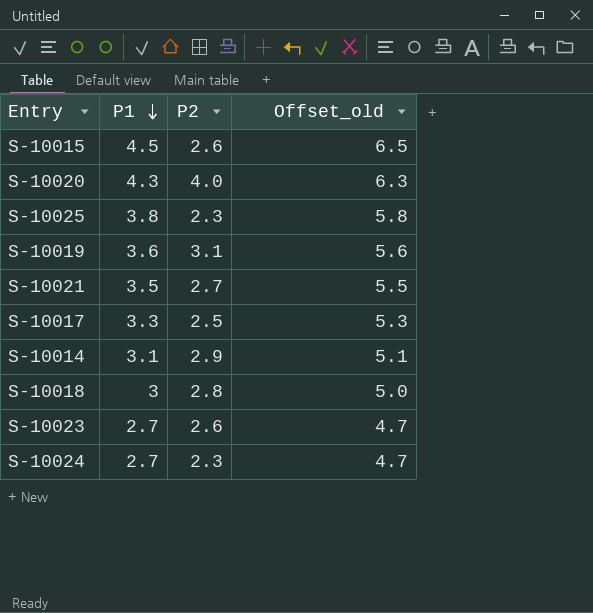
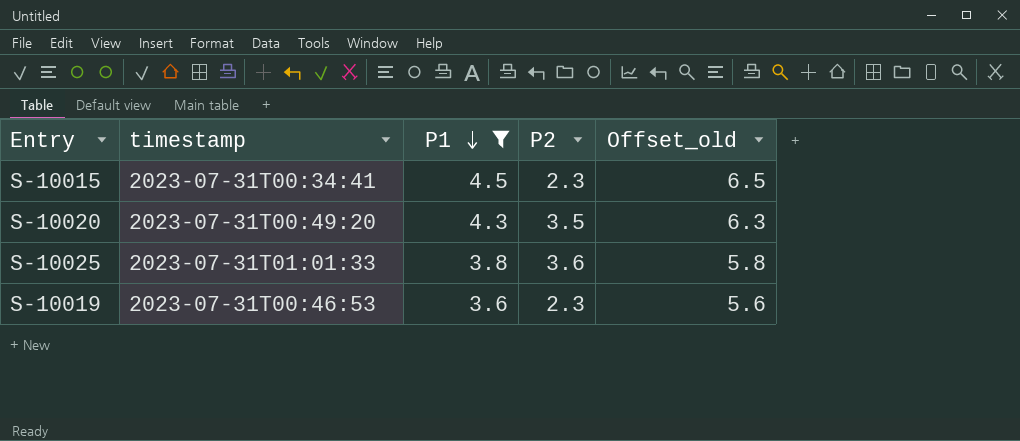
filter: none -> P1 >= 3.6
column timestamp | position: none -> 2
S-10015 | P2: 2.6 -> 2.3
S-10020 | P2: 4.0 -> 3.5
S-10025 | P2: 2.3 -> 3.6
S-10019 | P2: 3.1 -> 2.3

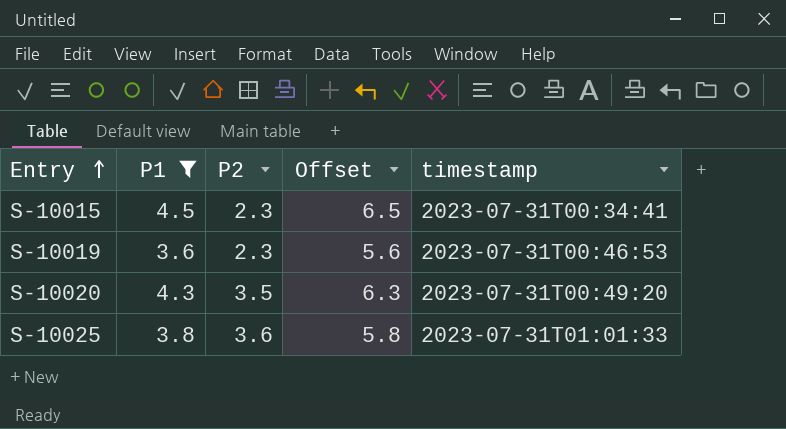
row order: P1 descending -> Entry ascending
column name: Offset_old -> Offset
column timestamp | position: 2 -> 5

